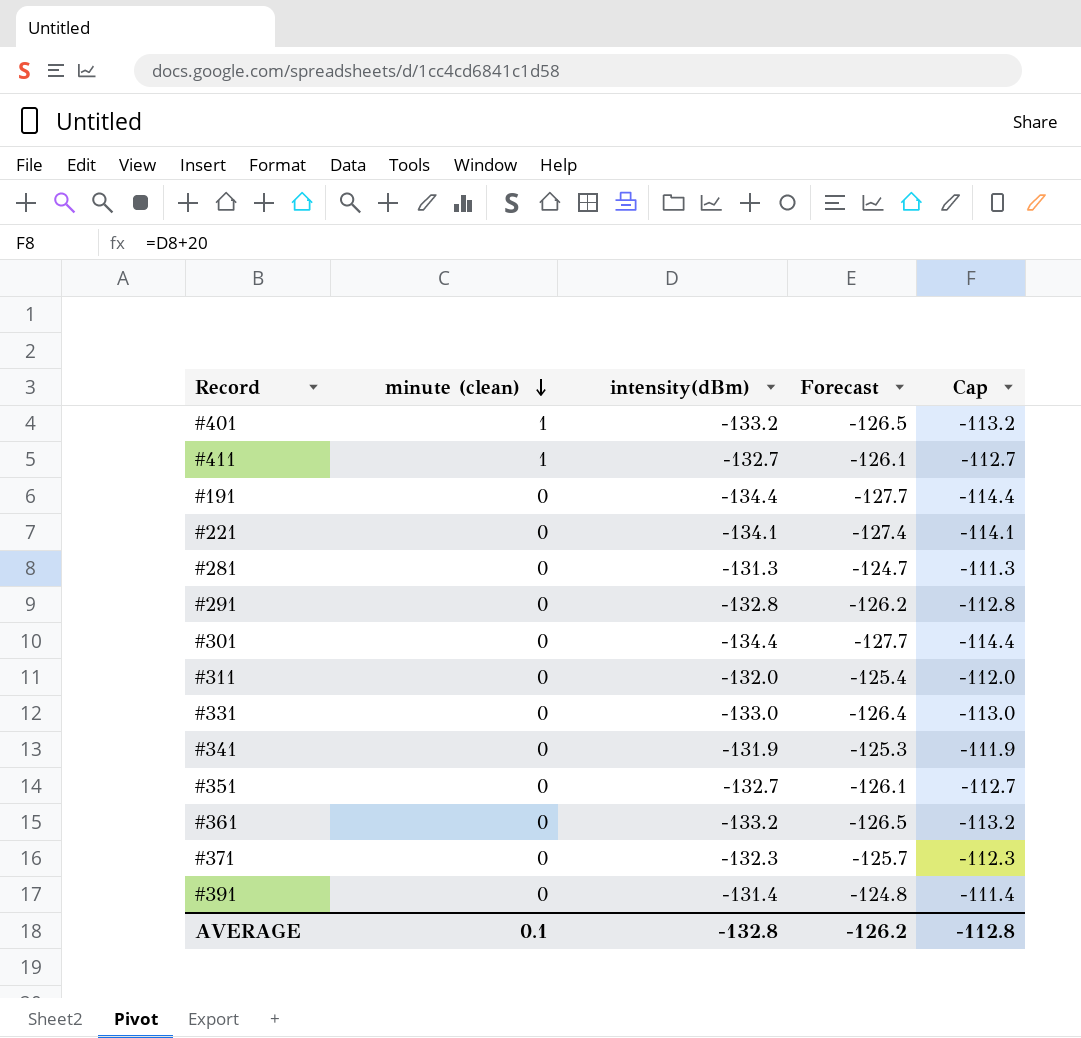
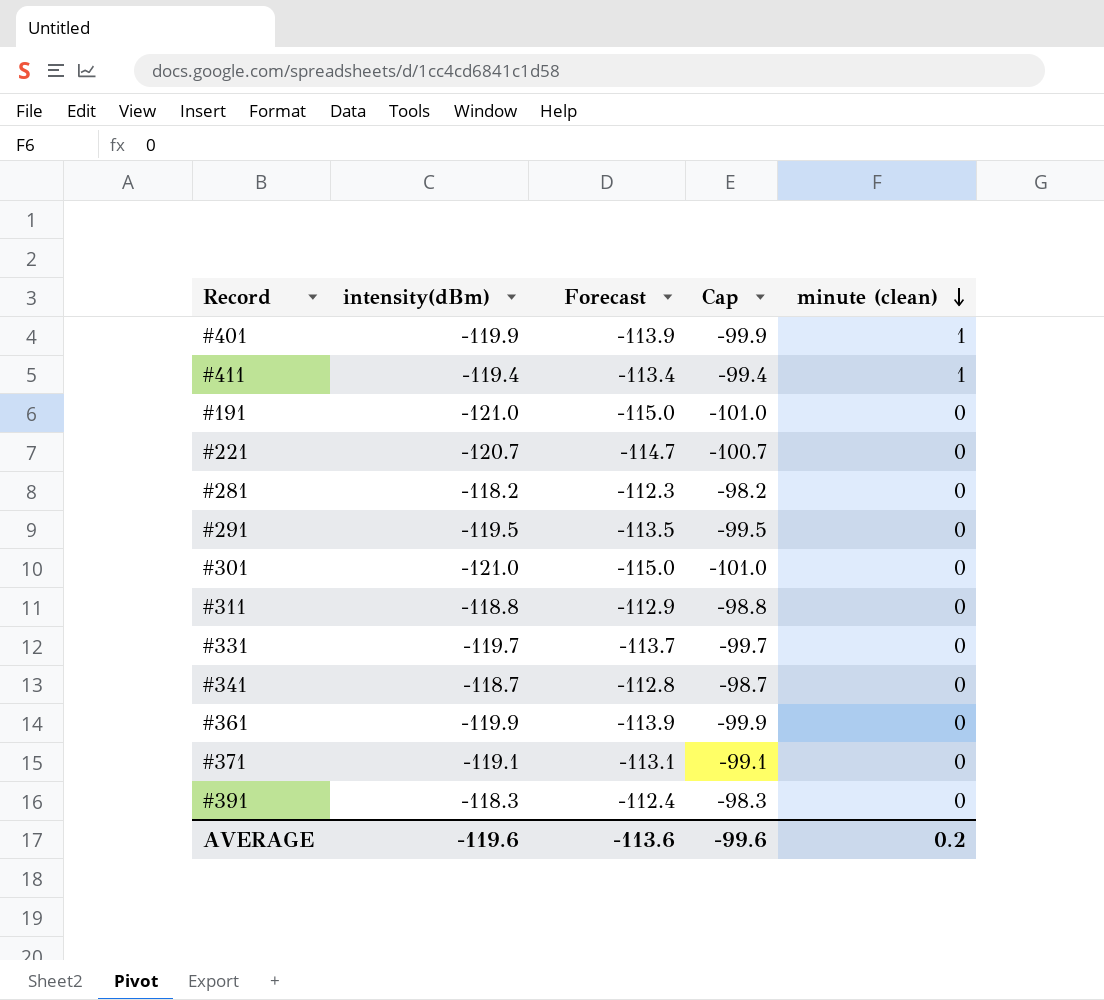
column minute (clean) | position: 2 -> 5
row #351: 0 | -132.7 | -126.1 | -112.7 -> none
#401 | intensity(dBm): -133.2 -> -119.9
#401 | Forecast: -126.5 -> -113.9
#401 | Cap: -113.2 -> -99.9
#411 | intensity(dBm): -132.7 -> -119.4
#411 | Forecast: -126.1 -> -113.4
#411 | Cap: -112.7 -> -99.4
#191 | intensity(dBm): -134.4 -> -121.0
#191 | Forecast: -127.7 -> -115.0
#191 | Cap: -114.4 -> -101.0
#221 | intensity(dBm): -134.1 -> -120.7
#221 | Forecast: -127.4 -> -114.7
#221 | Cap: -114.1 -> -100.7
#281 | intensity(dBm): -131.3 -> -118.2
#281 | Forecast: -124.7 -> -112.3
#281 | Cap: -111.3 -> -98.2
#291 | intensity(dBm): -132.8 -> -119.5
#291 | Forecast: -126.2 -> -113.5
#291 | Cap: -112.8 -> -99.5
#301 | intensity(dBm): -134.4 -> -121.0
#301 | Forecast: -127.7 -> -115.0
#301 | Cap: -114.4 -> -101.0
#311 | intensity(dBm): -132.0 -> -118.8
#311 | Forecast: -125.4 -> -112.9
#311 | Cap: -112.0 -> -98.8
#331 | intensity(dBm): -133.0 -> -119.7
#331 | Forecast: -126.4 -> -113.7
#331 | Cap: -113.0 -> -99.7
#341 | intensity(dBm): -131.9 -> -118.7
#341 | Forecast: -125.3 -> -112.8
#341 | Cap: -111.9 -> -98.7
#361 | intensity(dBm): -133.2 -> -119.9
#361 | Forecast: -126.5 -> -113.9
#361 | Cap: -113.2 -> -99.9
#371 | intensity(dBm): -132.3 -> -119.1
#371 | Forecast: -125.7 -> -113.1
#371 | Cap: -112.3 -> -99.1
#391 | intensity(dBm): -131.4 -> -118.3
#391 | Forecast: -124.8 -> -112.4
#391 | Cap: -111.4 -> -98.3
AVERAGE | intensity(dBm): -132.8 -> -119.6
AVERAGE | Forecast: -126.2 -> -113.6
AVERAGE | Cap: -112.8 -> -99.6
AVERAGE | minute (clean): 0.1 -> 0.2

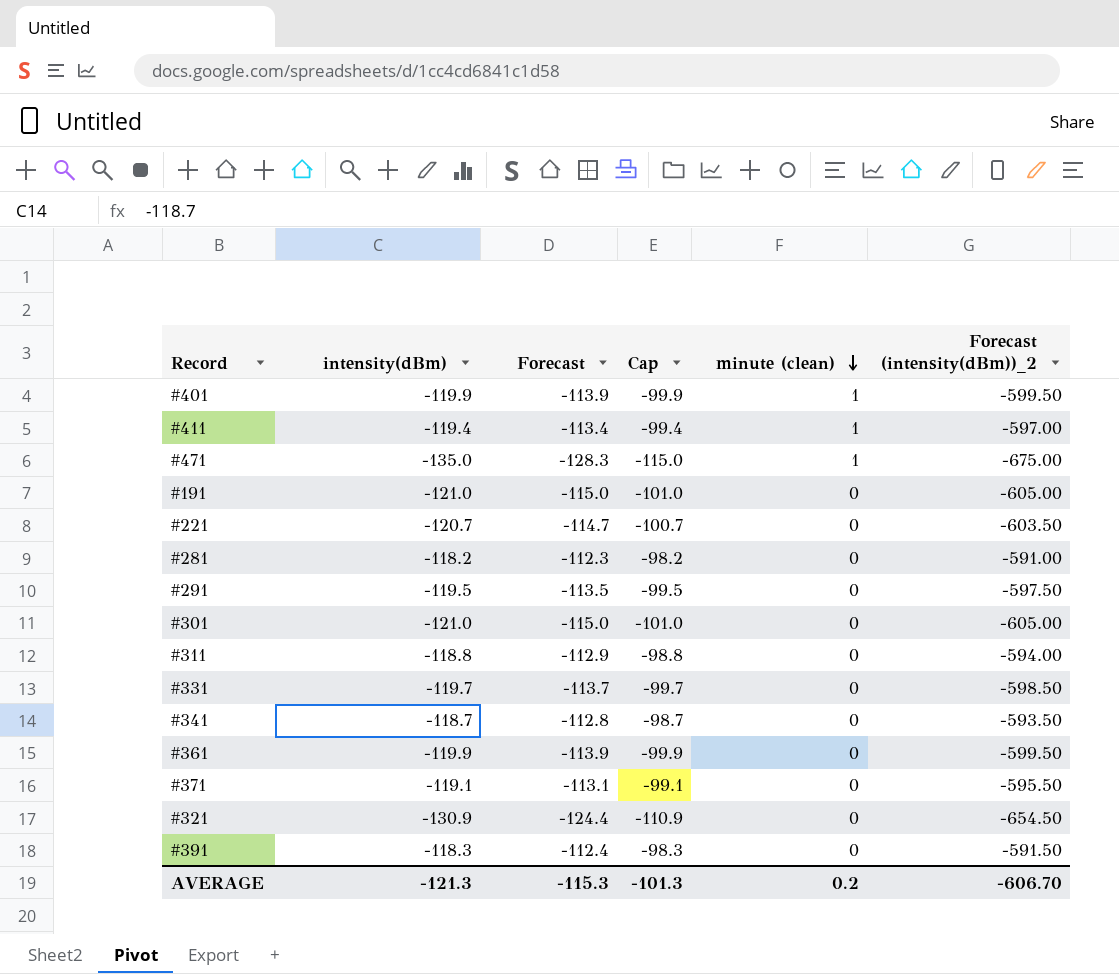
column Forecast (intensity(dBm))_2 | formula: none -> [intensity(dBm)] * 5
row #471: none -> -135.0 | -128.3 | -115.0 | 1 | -675.00
row #321: none -> -130.9 | -124.4 | -110.9 | 0 | -654.50
AVERAGE | intensity(dBm): -119.6 -> -121.3
AVERAGE | Forecast: -113.6 -> -115.3
AVERAGE | Cap: -99.6 -> -101.3

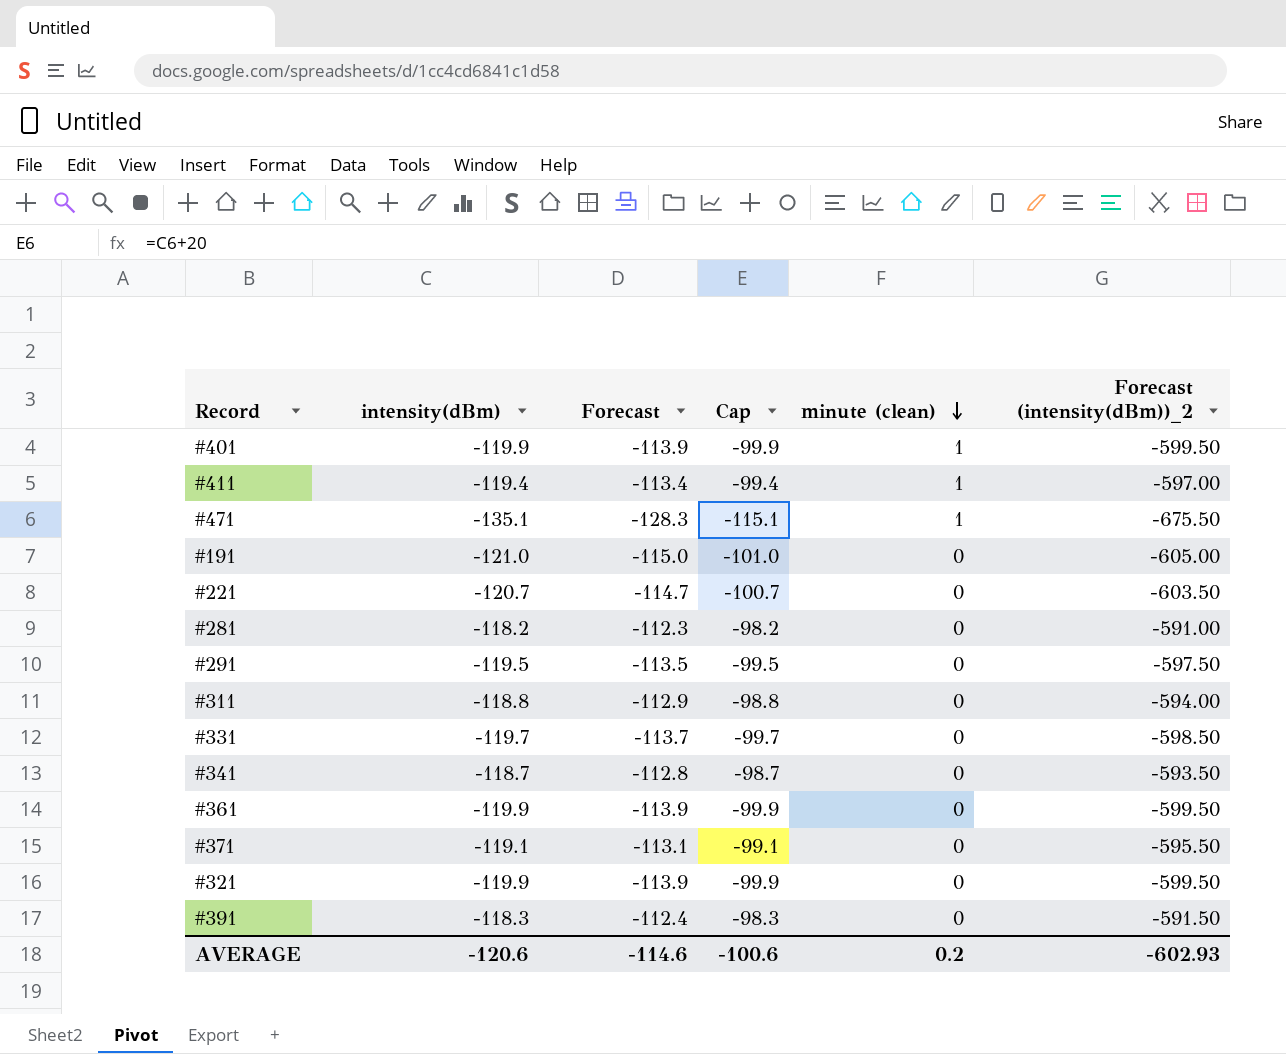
row #301: -121.0 | -115.0 | -101.0 | 0 | -605.00 -> none
#471 | intensity(dBm): -135.0 -> -135.1
#471 | Cap: -115.0 -> -115.1
#471 | Forecast (intensity(dBm))_2: -675.00 -> -675.50
#321 | intensity(dBm): -130.9 -> -119.9
#321 | Forecast: -124.4 -> -113.9
#321 | Cap: -110.9 -> -99.9
#321 | Forecast (intensity(dBm))_2: -654.50 -> -599.50
AVERAGE | intensity(dBm): -121.3 -> -120.6
AVERAGE | Forecast: -115.3 -> -114.6
AVERAGE | Cap: -101.3 -> -100.6
AVERAGE | Forecast (intensity(dBm))_2: -606.70 -> -602.93

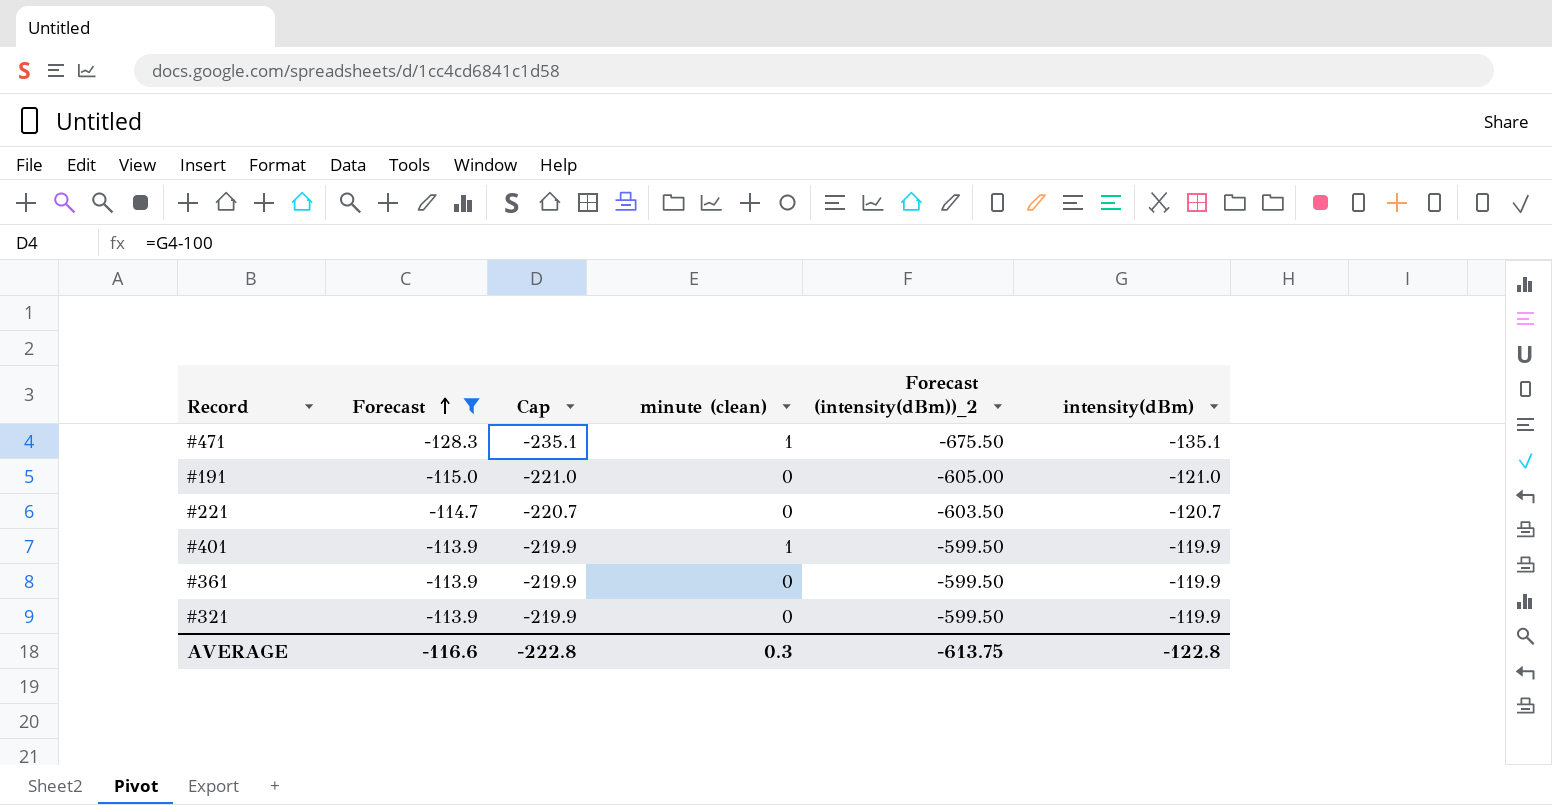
filter: none -> Forecast <= -113.9
row order: minute (clean) descending -> Forecast ascending
column Cap | formula: [intensity(dBm)] + 20 -> [intensity(dBm)] - 100
column intensity(dBm) | position: 2 -> 6
AVERAGE | Forecast: -114.6 -> -116.6
AVERAGE | Cap: -100.6 -> -222.8
AVERAGE | minute (clean): 0.2 -> 0.3
AVERAGE | Forecast (intensity(dBm))_2: -602.93 -> -613.75
AVERAGE | intensity(dBm): -120.6 -> -122.8

